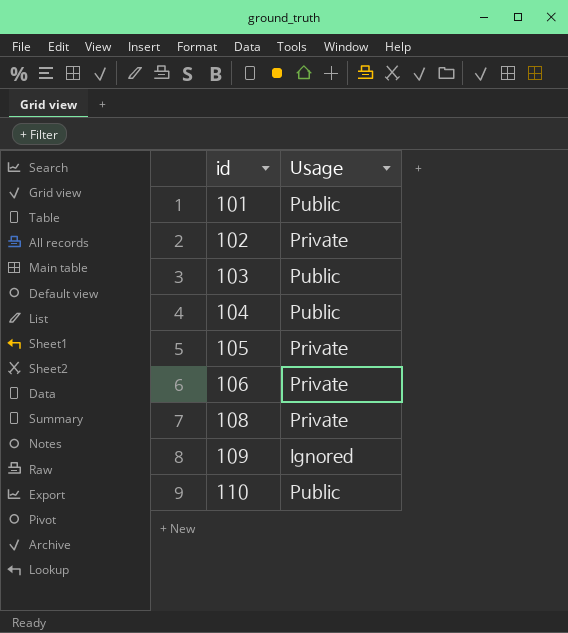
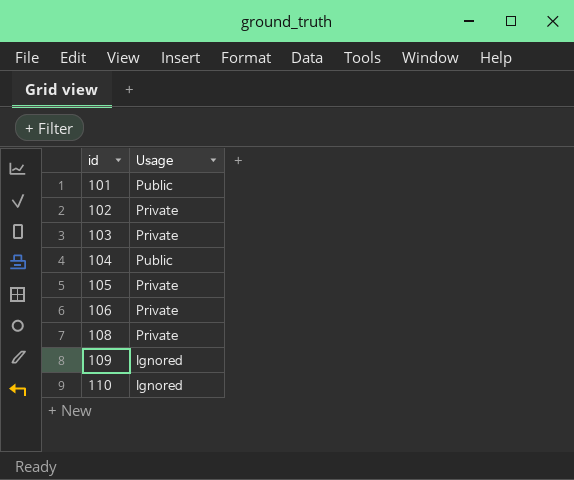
103 | Usage: Public -> Private
110 | Usage: Public -> Ignored

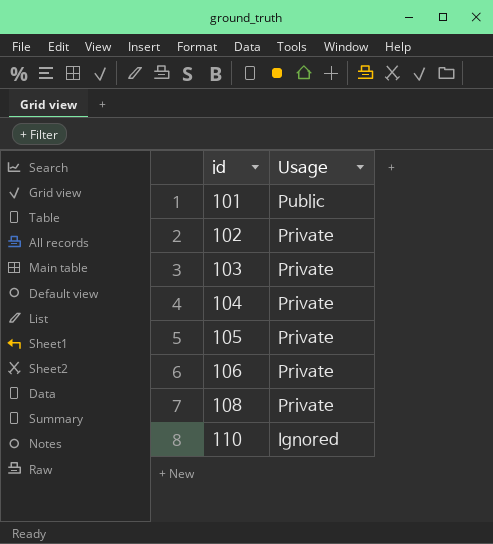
row 109: Ignored -> none
104 | Usage: Public -> Private

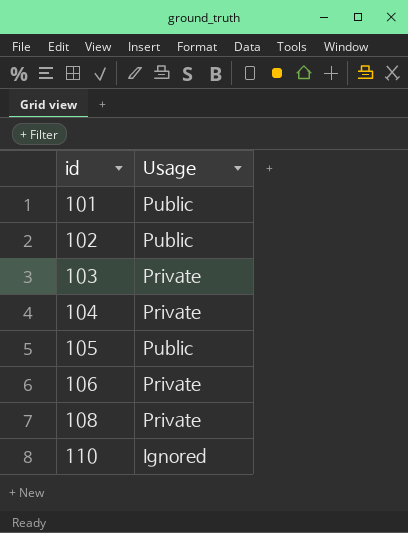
102 | Usage: Private -> Public
105 | Usage: Private -> Public

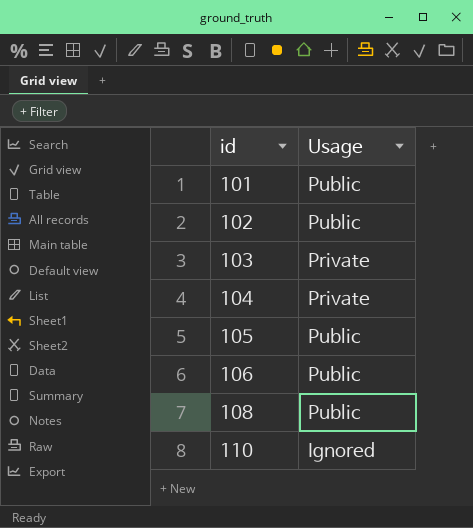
106 | Usage: Private -> Public
108 | Usage: Private -> Public

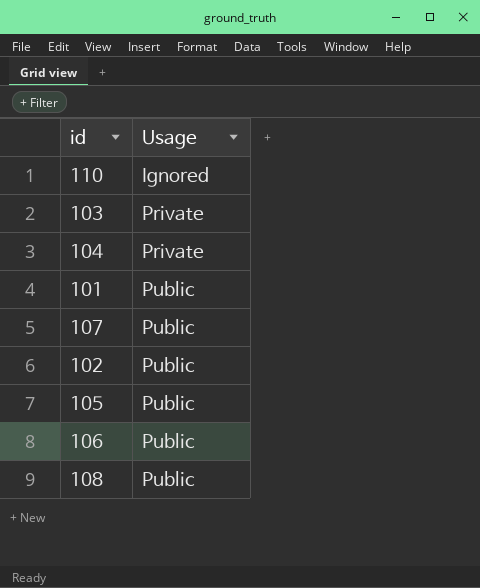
row order: id ascending -> Usage ascending
row 107: none -> Public

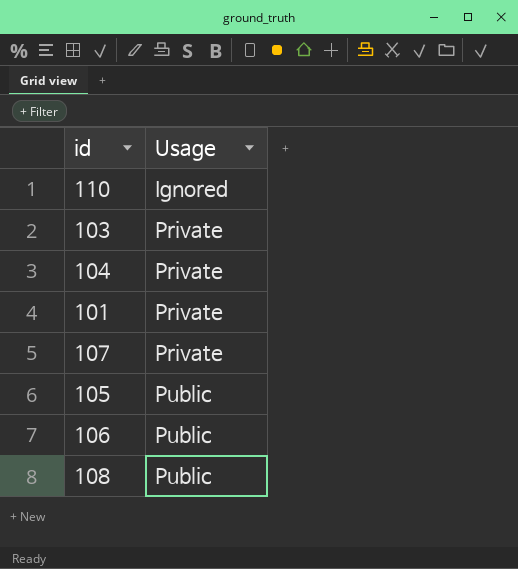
row 102: Public -> none
101 | Usage: Public -> Private
107 | Usage: Public -> Private

